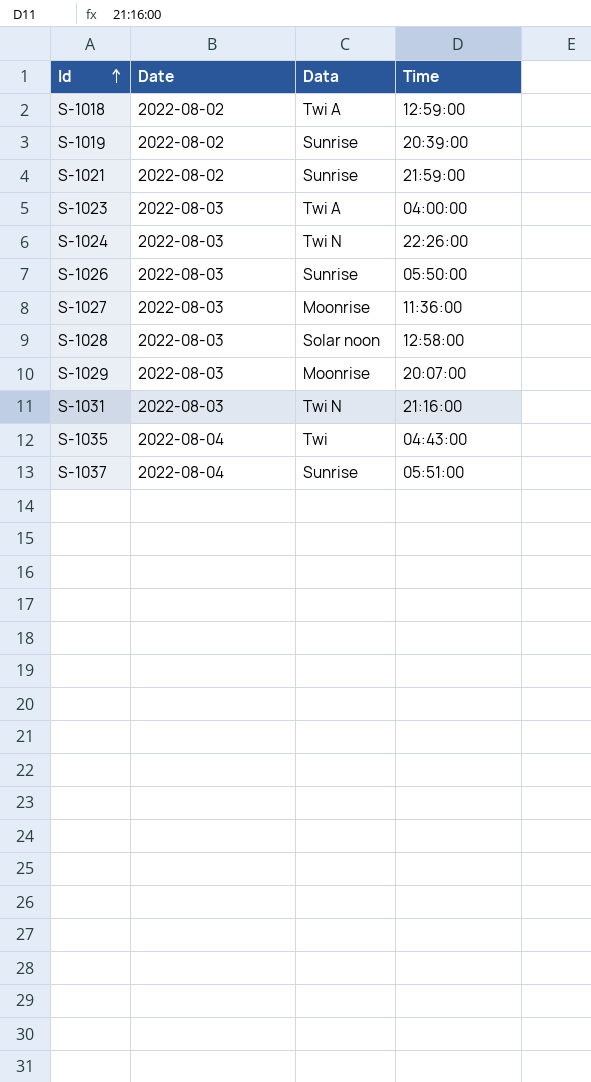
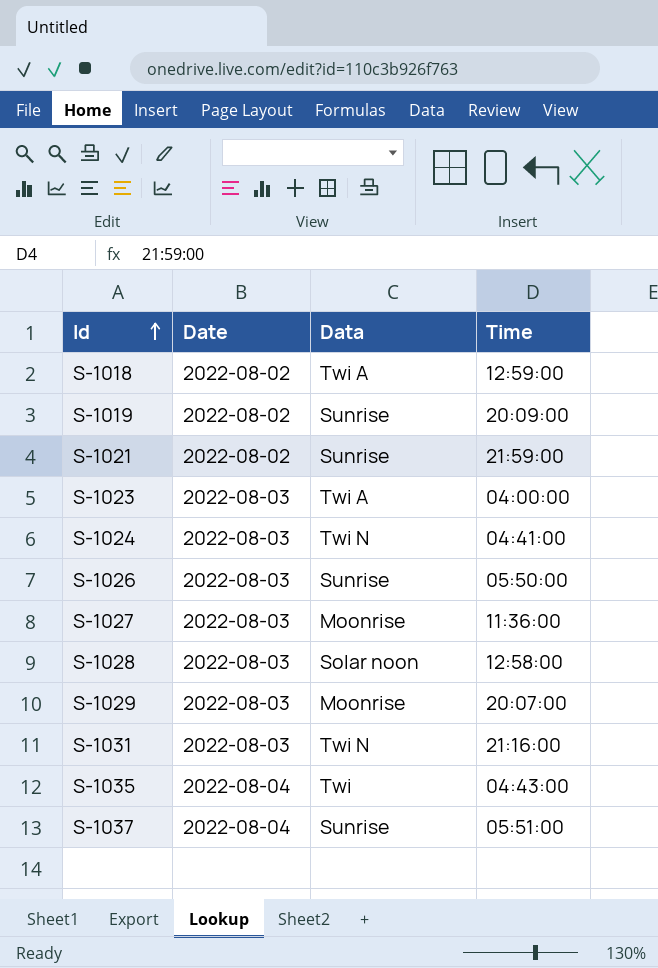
S-1019 | Time: 20:39:00 -> 20:09:00
S-1024 | Time: 22:26:00 -> 04:41:00

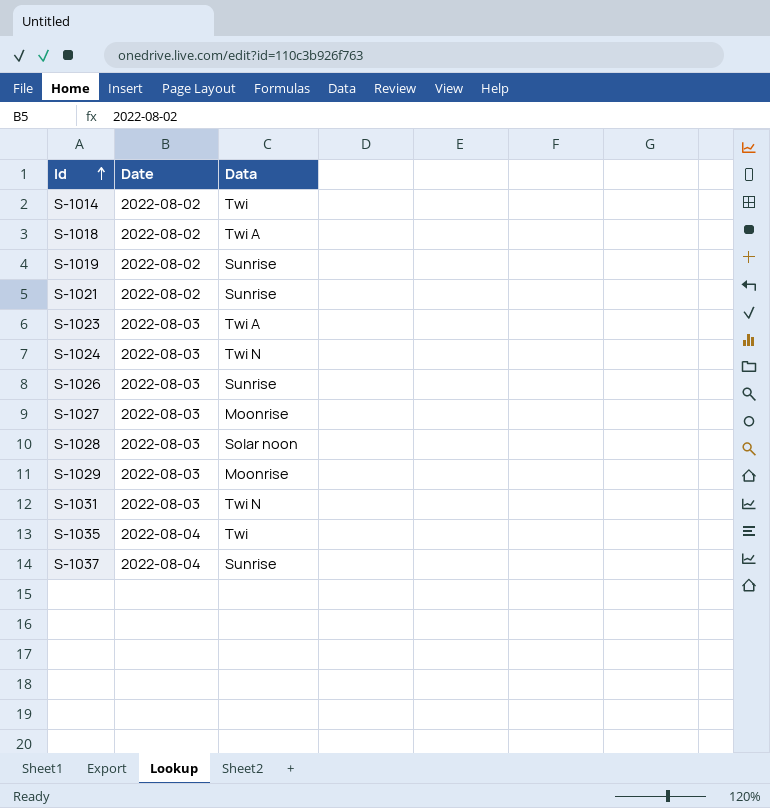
column Time | position: 4 -> none
row S-1014: none -> 2022-08-02 | Twi

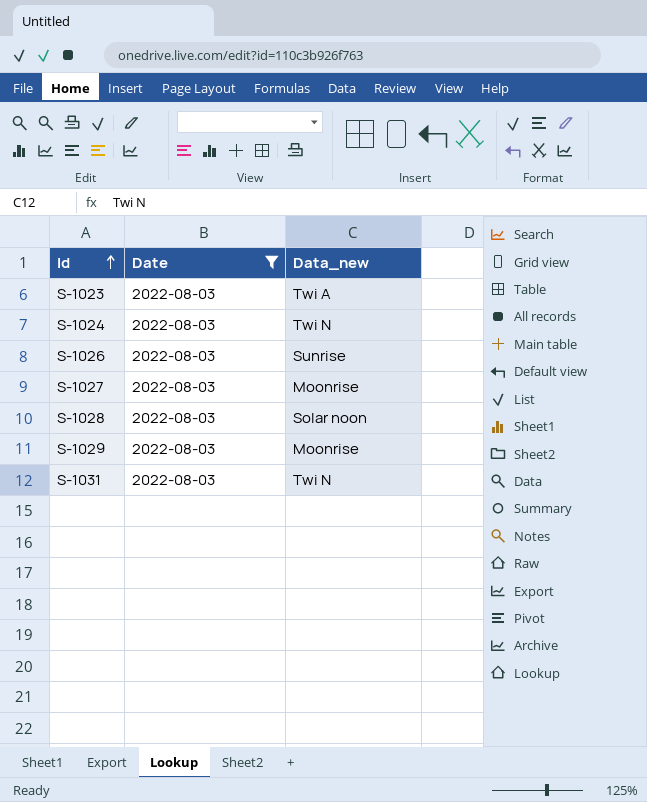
filter: none -> Date = 2022-08-03
column name: Data -> Data_new

